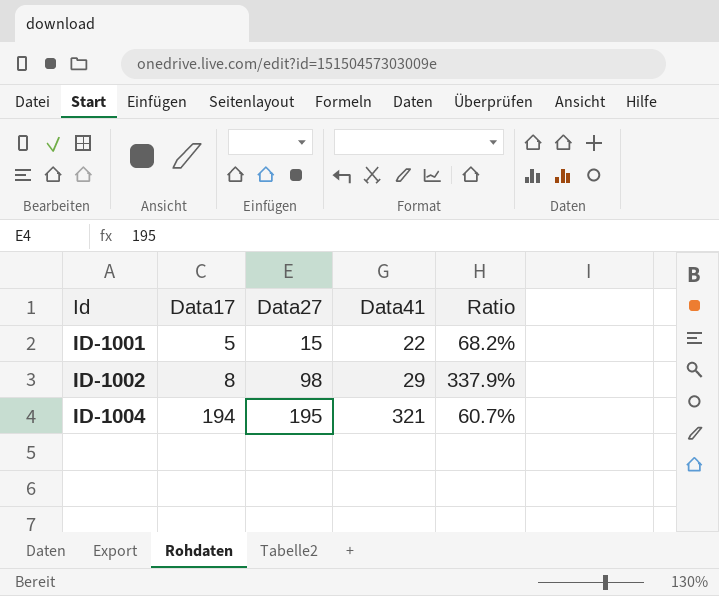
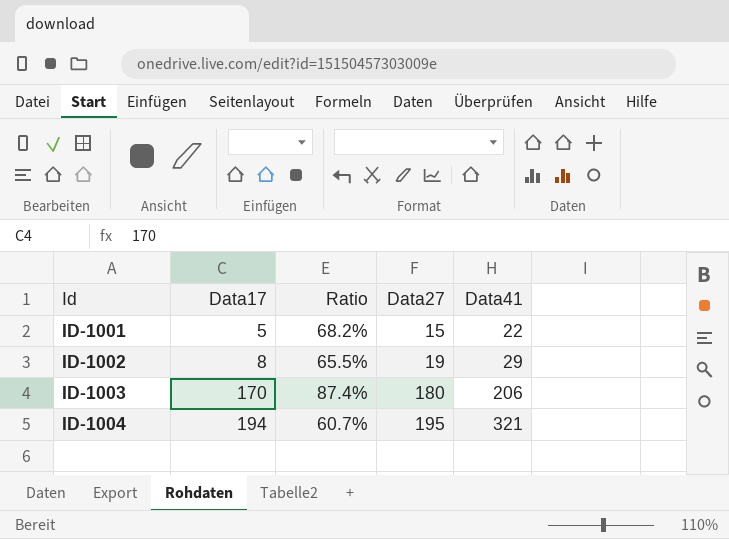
column Ratio | position: 5 -> 3
ID-1002 | Ratio: 337.9% -> 65.5%
ID-1002 | Data27: 98 -> 19
row ID-1003: none -> 170 | 87.4% | 180 | 206

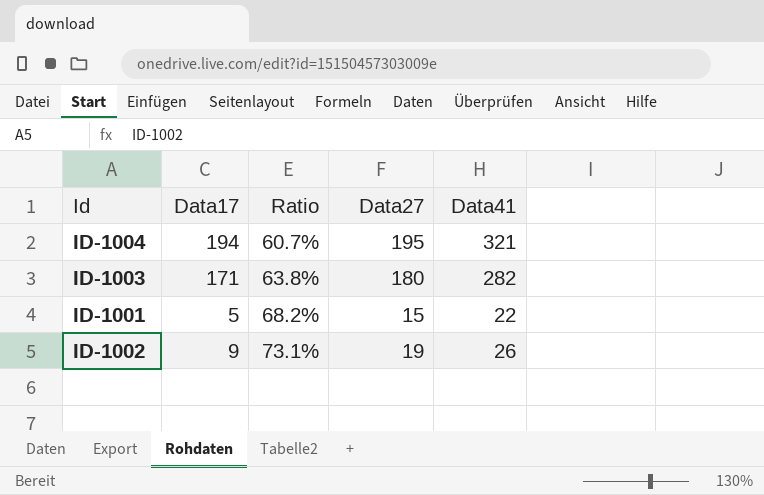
row order: Id ascending -> Ratio ascending
ID-1003 | Data17: 170 -> 171
ID-1003 | Ratio: 87.4% -> 63.8%
ID-1003 | Data41: 206 -> 282
ID-1002 | Data17: 8 -> 9
ID-1002 | Ratio: 65.5% -> 73.1%
ID-1002 | Data41: 29 -> 26

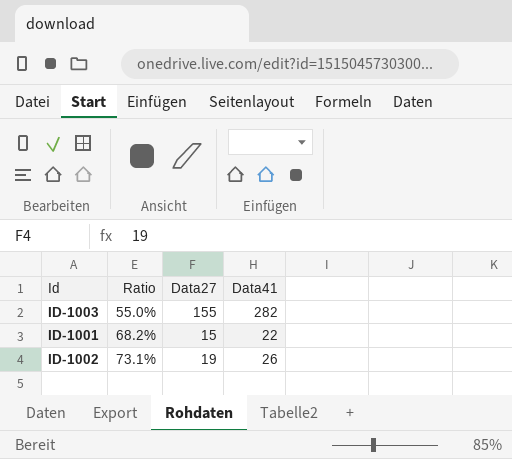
column Data17 | position: 2 -> none
row ID-1004: 194 | 60.7% | 195 | 321 -> none
ID-1003 | Ratio: 63.8% -> 55.0%
ID-1003 | Data27: 180 -> 155

